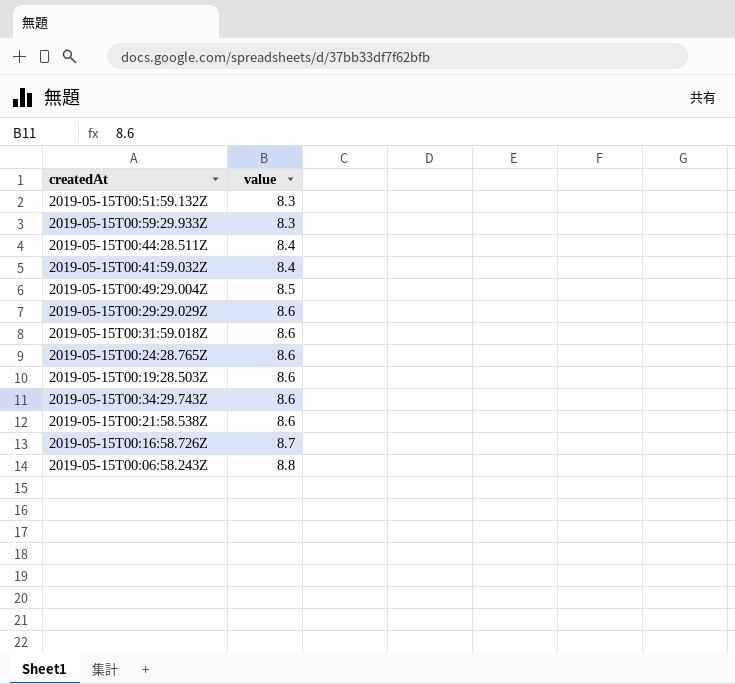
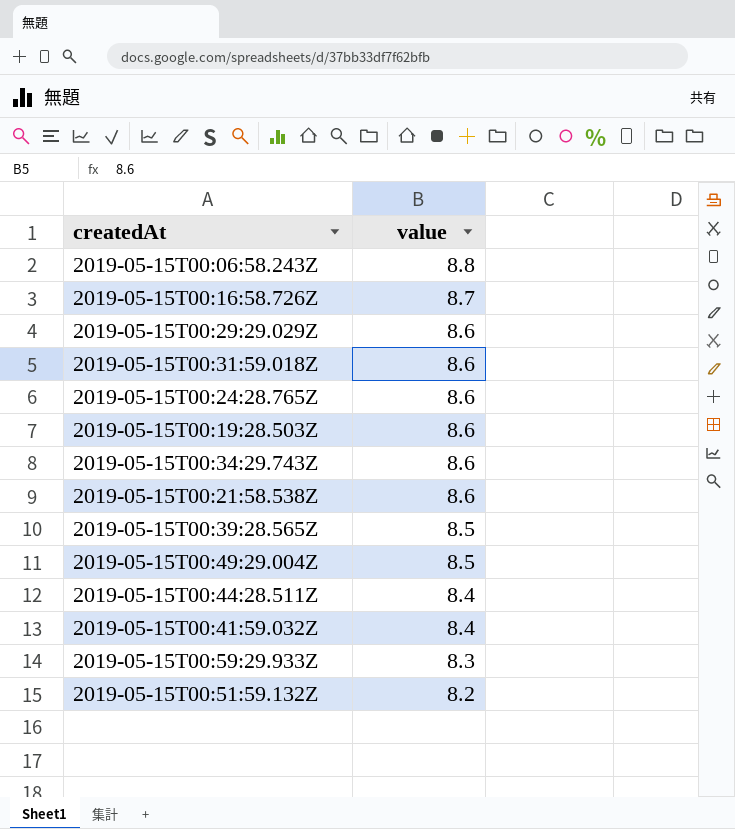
row order: value ascending -> value descending
row 2019-05-15T00:39:28.565Z: none -> 8.5
2019-05-15T00:51:59.132Z | value: 8.3 -> 8.2

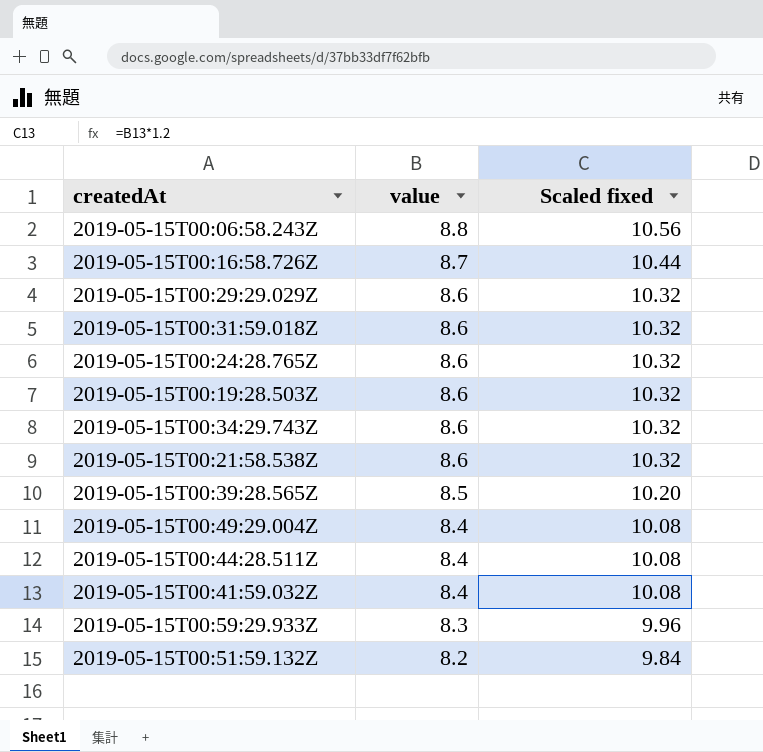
column Scaled fixed | formula: none -> [value] * 1.2
2019-05-15T00:49:29.004Z | value: 8.5 -> 8.4

